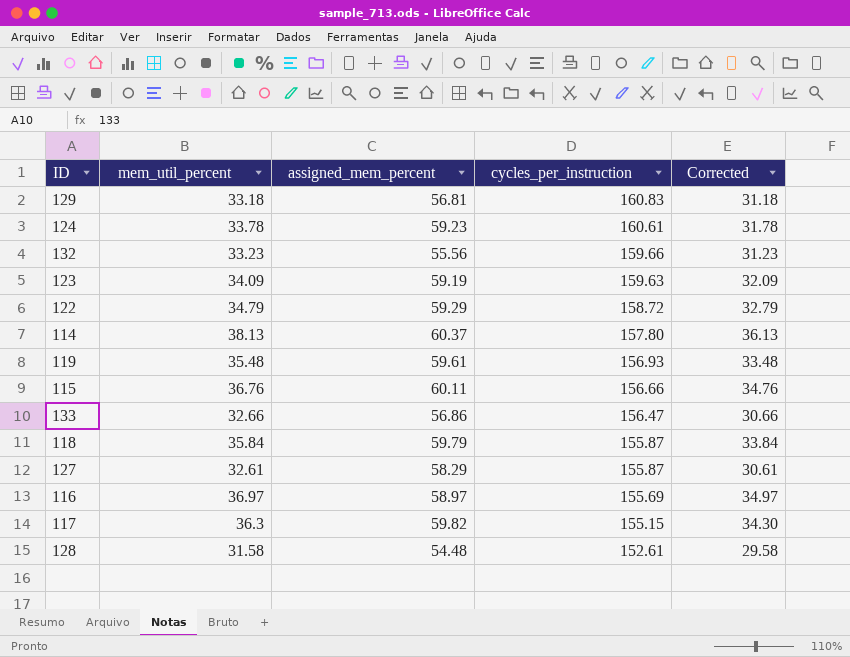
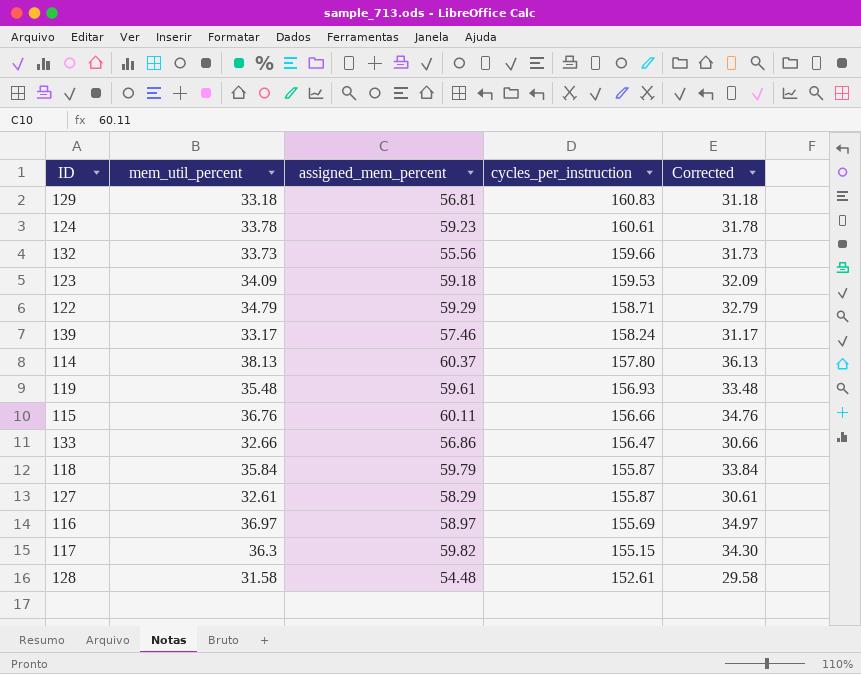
132 | mem_util_percent: 33.23 -> 33.73
132 | Corrected: 31.23 -> 31.73
123 | assigned_mem_percent: 59.19 -> 59.18
123 | cycles_per_instruction: 159.63 -> 159.53
122 | cycles_per_instruction: 158.72 -> 158.71
row 139: none -> 33.17 | 57.46 | 158.24 | 31.17

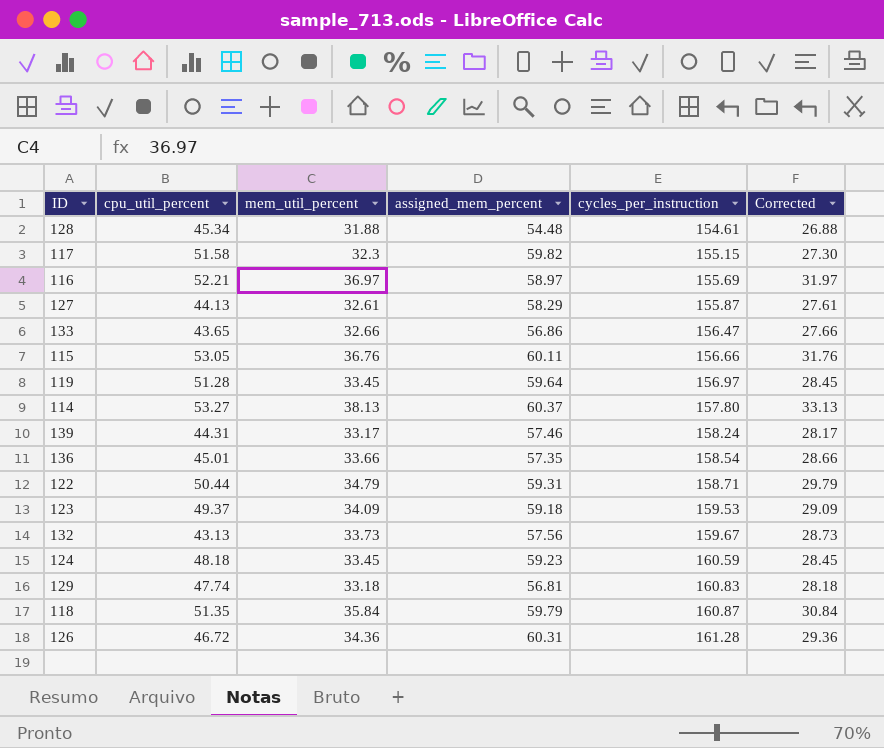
row order: cycles_per_instruction descending -> cycles_per_instruction ascending
column cpu_util_percent | position: none -> 2
column Corrected | formula: [mem_util_percent] - 2 -> [mem_util_percent] - 5
128 | mem_util_percent: 31.58 -> 31.88
128 | cycles_per_instruction: 152.61 -> 154.61
117 | mem_util_percent: 36.3 -> 32.3
119 | mem_util_percent: 35.48 -> 33.45
119 | assigned_mem_percent: 59.61 -> 59.64
119 | cycles_per_instruction: 156.93 -> 156.97
row 136: none -> 45.01 | 33.66 | 57.35 | 158.54 | 28.66
122 | assigned_mem_percent: 59.29 -> 59.31
132 | assigned_mem_percent: 55.56 -> 57.56
132 | cycles_per_instruction: 159.66 -> 159.67
124 | mem_util_percent: 33.78 -> 33.45
124 | cycles_per_instruction: 160.61 -> 160.59
118 | cycles_per_instruction: 155.87 -> 160.87
row 126: none -> 46.72 | 34.36 | 60.31 | 161.28 | 29.36

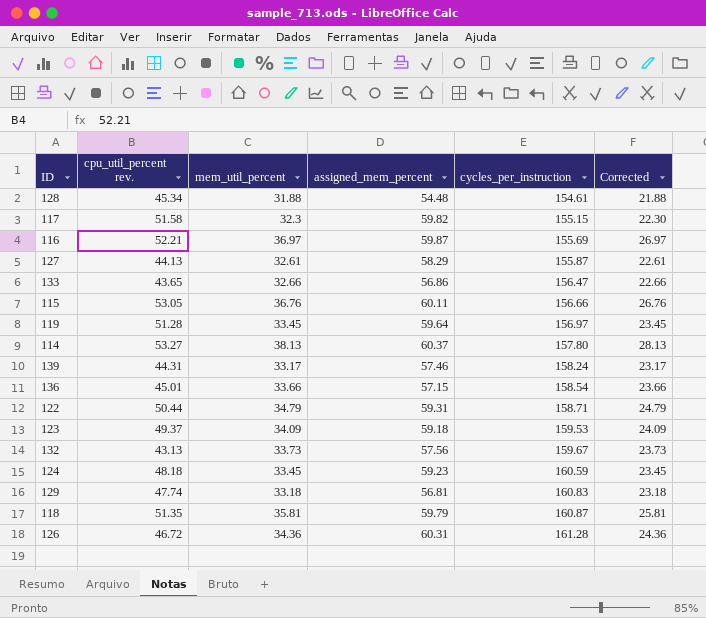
column name: cpu_util_percent -> cpu_util_percent rev.
column Corrected | formula: [mem_util_percent] - 5 -> [mem_util_percent] - 10
116 | assigned_mem_percent: 58.97 -> 59.87
136 | assigned_mem_percent: 57.35 -> 57.15
118 | mem_util_percent: 35.84 -> 35.81

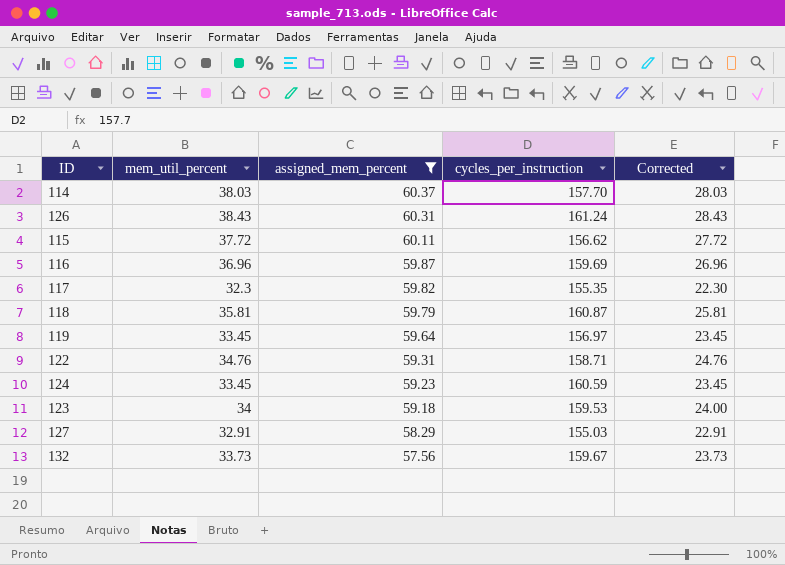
filter: none -> assigned_mem_percent >= 57.56
row order: cycles_per_instruction ascending -> assigned_mem_percent descending
column cpu_util_percent rev. | position: 2 -> none
114 | mem_util_percent: 38.13 -> 38.03
114 | cycles_per_instruction: 157.80 -> 157.70
114 | Corrected: 28.13 -> 28.03
126 | mem_util_percent: 34.36 -> 38.43
126 | cycles_per_instruction: 161.28 -> 161.24
126 | Corrected: 24.36 -> 28.43
115 | mem_util_percent: 36.76 -> 37.72
115 | cycles_per_instruction: 156.66 -> 156.62
115 | Corrected: 26.76 -> 27.72
116 | mem_util_percent: 36.97 -> 36.96
116 | cycles_per_instruction: 155.69 -> 159.69
116 | Corrected: 26.97 -> 26.96
117 | cycles_per_instruction: 155.15 -> 155.35
122 | mem_util_percent: 34.79 -> 34.76
122 | Corrected: 24.79 -> 24.76
123 | mem_util_percent: 34.09 -> 34
123 | Corrected: 24.09 -> 24.00
127 | mem_util_percent: 32.61 -> 32.91
127 | cycles_per_instruction: 155.87 -> 155.03
127 | Corrected: 22.61 -> 22.91

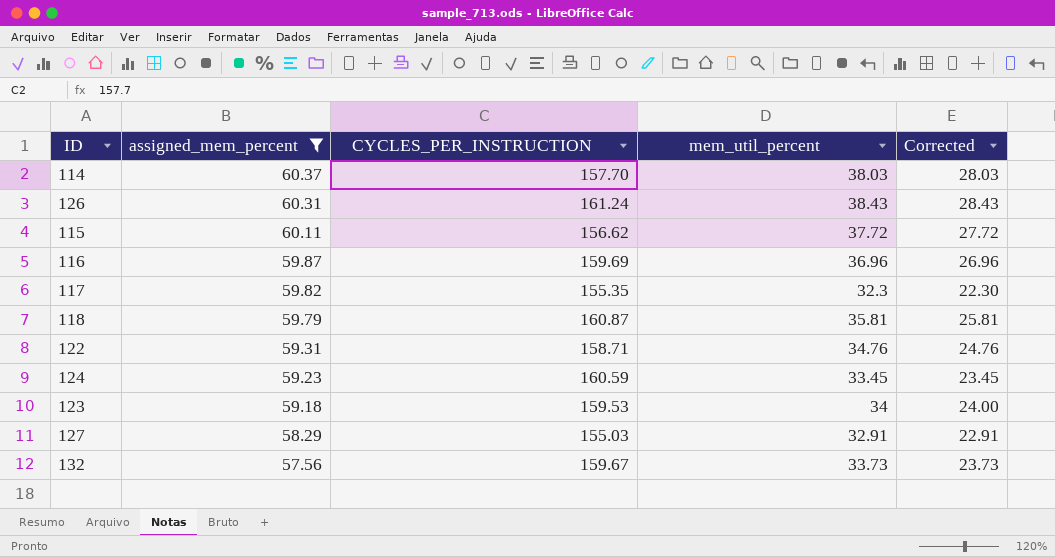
column name: cycles_per_instruction -> CYCLES_PER_INSTRUCTION
column mem_util_percent | position: 2 -> 4
row 119: 33.45 | 59.64 | 156.97 | 23.45 -> none

